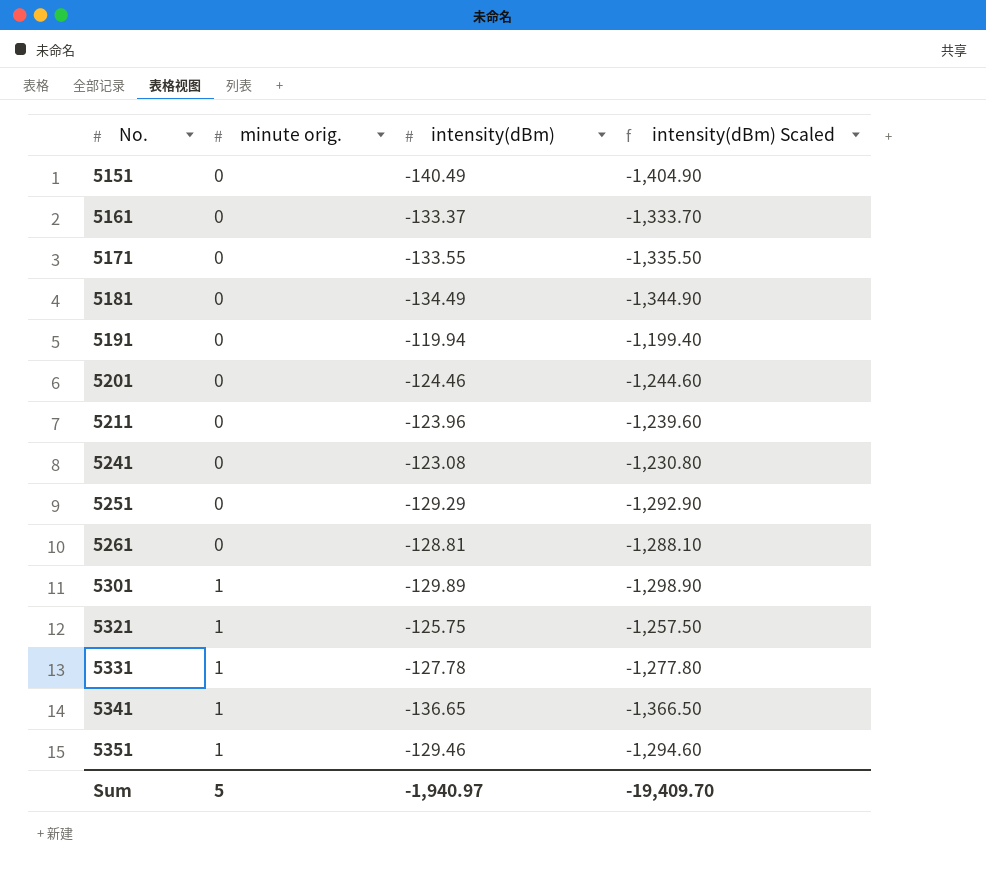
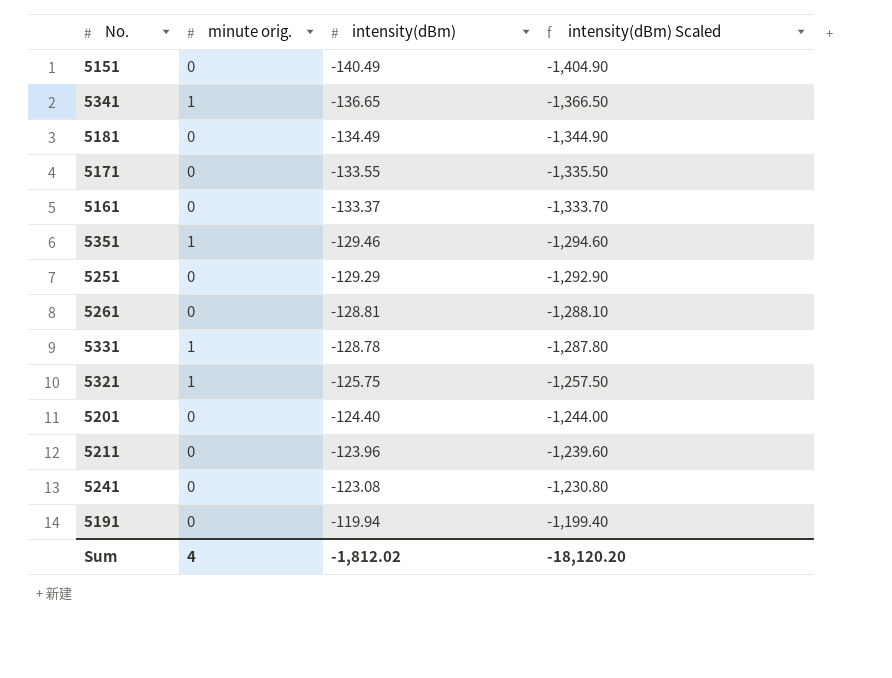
row order: No. ascending -> intensity(dBm) ascending
row 5301: 1 | -129.89 | -1,298.90 -> none
5331 | intensity(dBm): -127.78 -> -128.78
5331 | intensity(dBm) Scaled: -1,277.80 -> -1,287.80
5201 | intensity(dBm): -124.46 -> -124.40
5201 | intensity(dBm) Scaled: -1,244.60 -> -1,244.00
Sum | minute orig.: 5 -> 4
Sum | intensity(dBm): -1,940.97 -> -1,812.02
Sum | intensity(dBm) Scaled: -19,409.70 -> -18,120.20

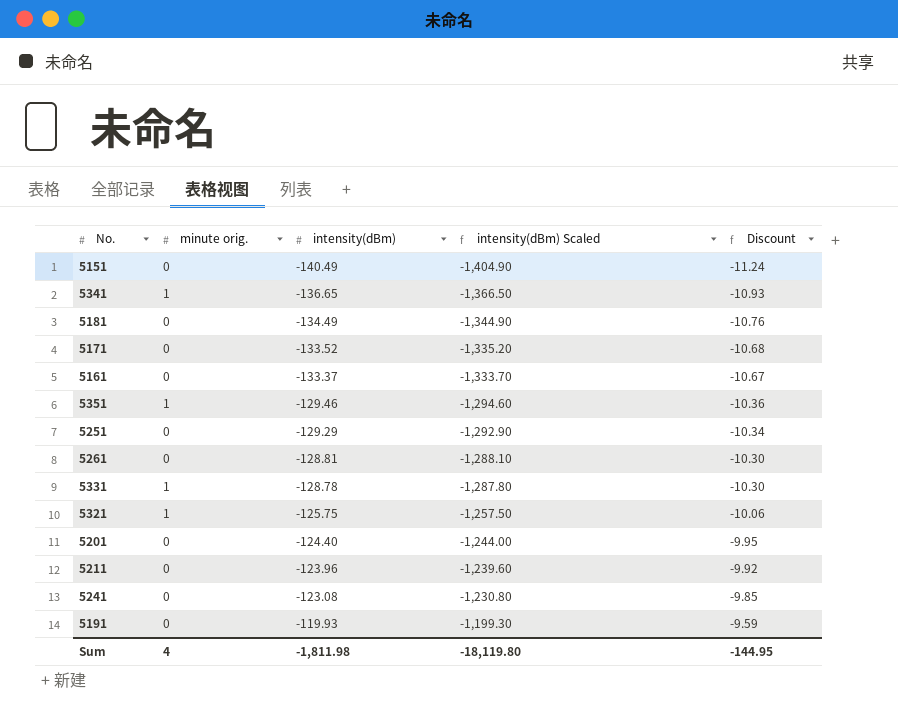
column Discount | formula: none -> [intensity(dBm)] * 0.08
5171 | intensity(dBm): -133.55 -> -133.52
5171 | intensity(dBm) Scaled: -1,335.50 -> -1,335.20
5191 | intensity(dBm): -119.94 -> -119.93
5191 | intensity(dBm) Scaled: -1,199.40 -> -1,199.30
Sum | intensity(dBm): -1,812.02 -> -1,811.98
Sum | intensity(dBm) Scaled: -18,120.20 -> -18,119.80

